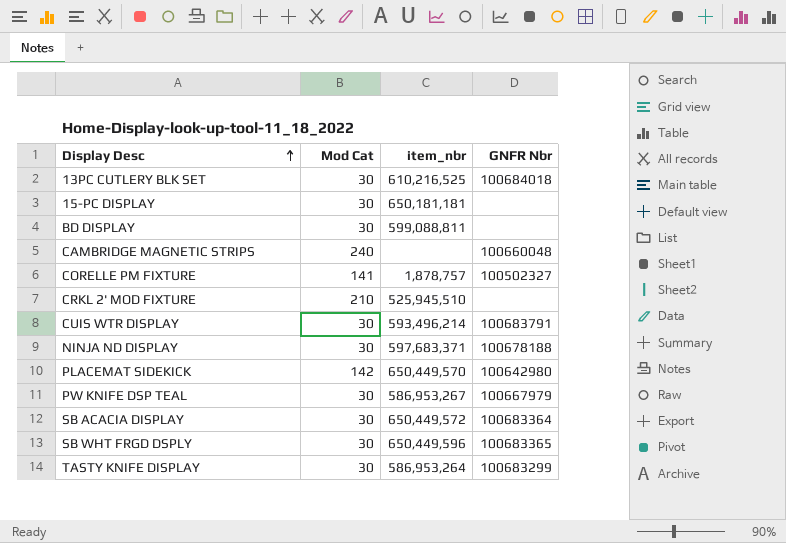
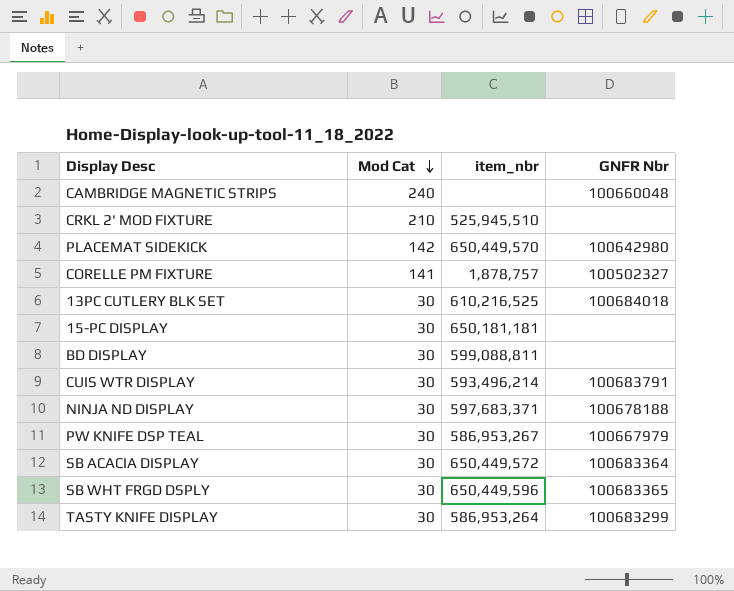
row order: Display Desc ascending -> Mod Cat descending

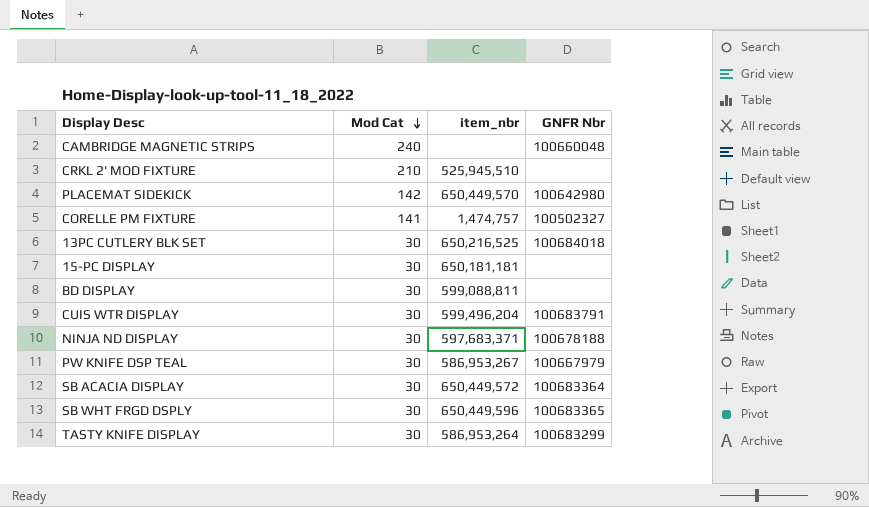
CORELLE PM FIXTURE | item_nbr: 1,878,757 -> 1,474,757
13PC CUTLERY BLK SET | item_nbr: 610,216,525 -> 650,216,525
CUIS WTR DISPLAY | item_nbr: 593,496,214 -> 599,496,204

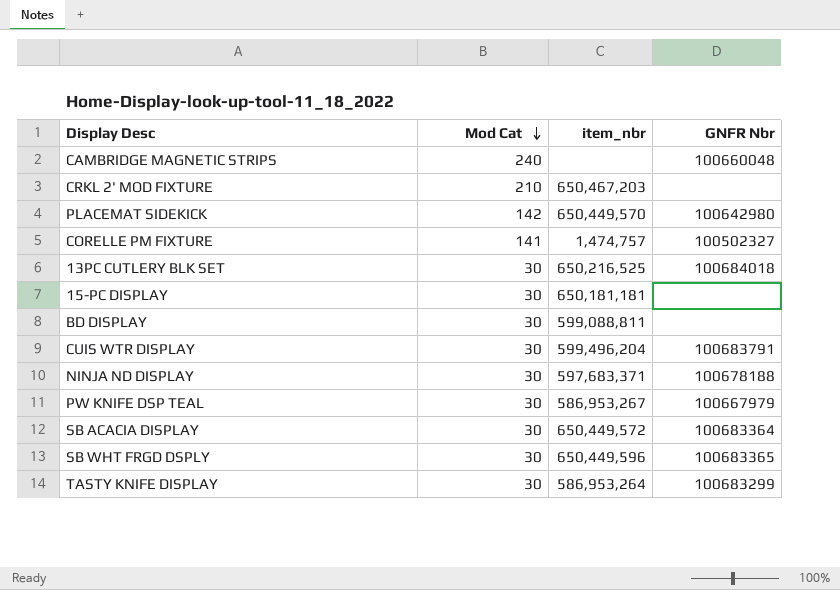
CRKL 2' MOD FIXTURE | item_nbr: 525,945,510 -> 650,467,203

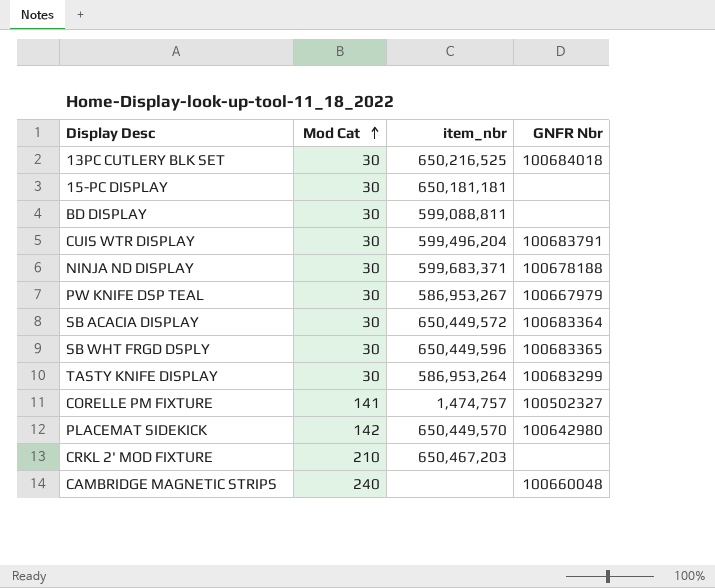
row order: Mod Cat descending -> Mod Cat ascending
NINJA ND DISPLAY | item_nbr: 597,683,371 -> 599,683,371

